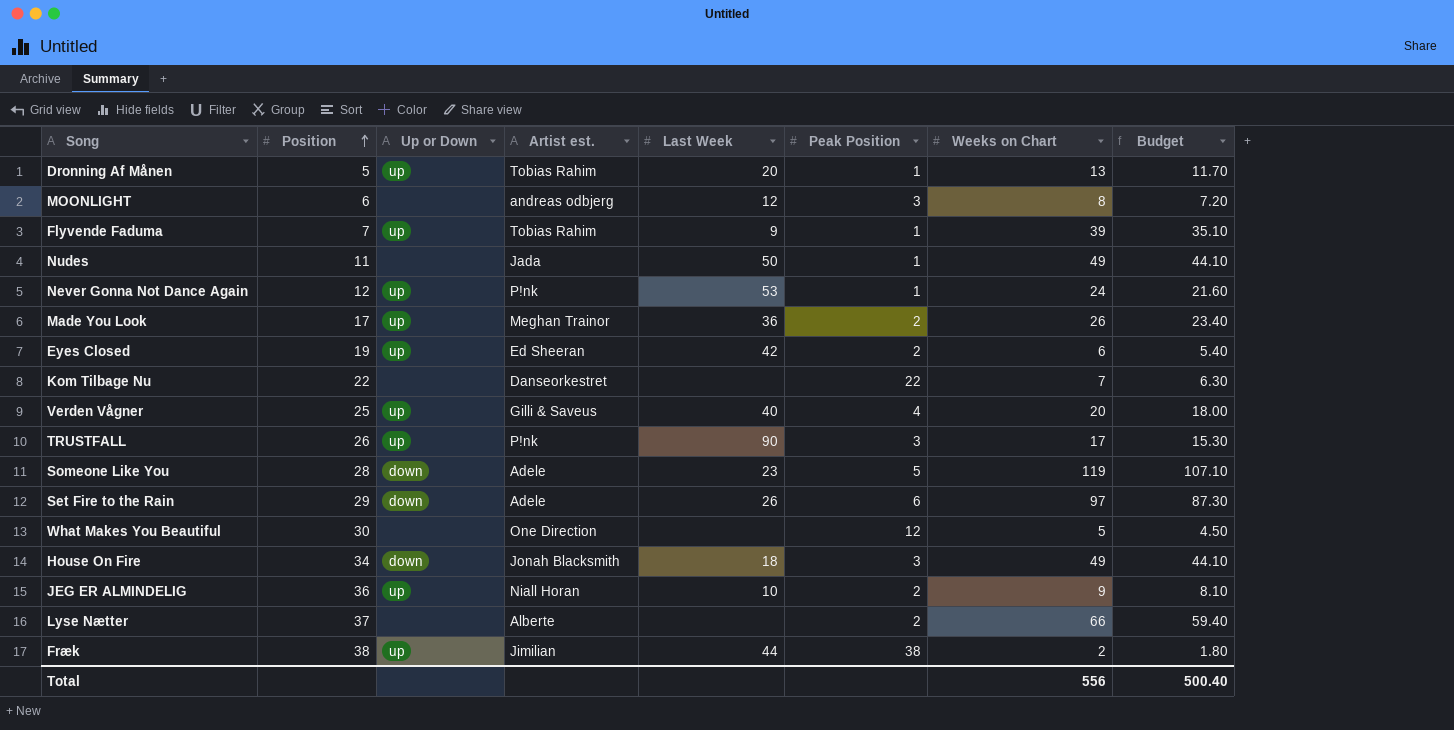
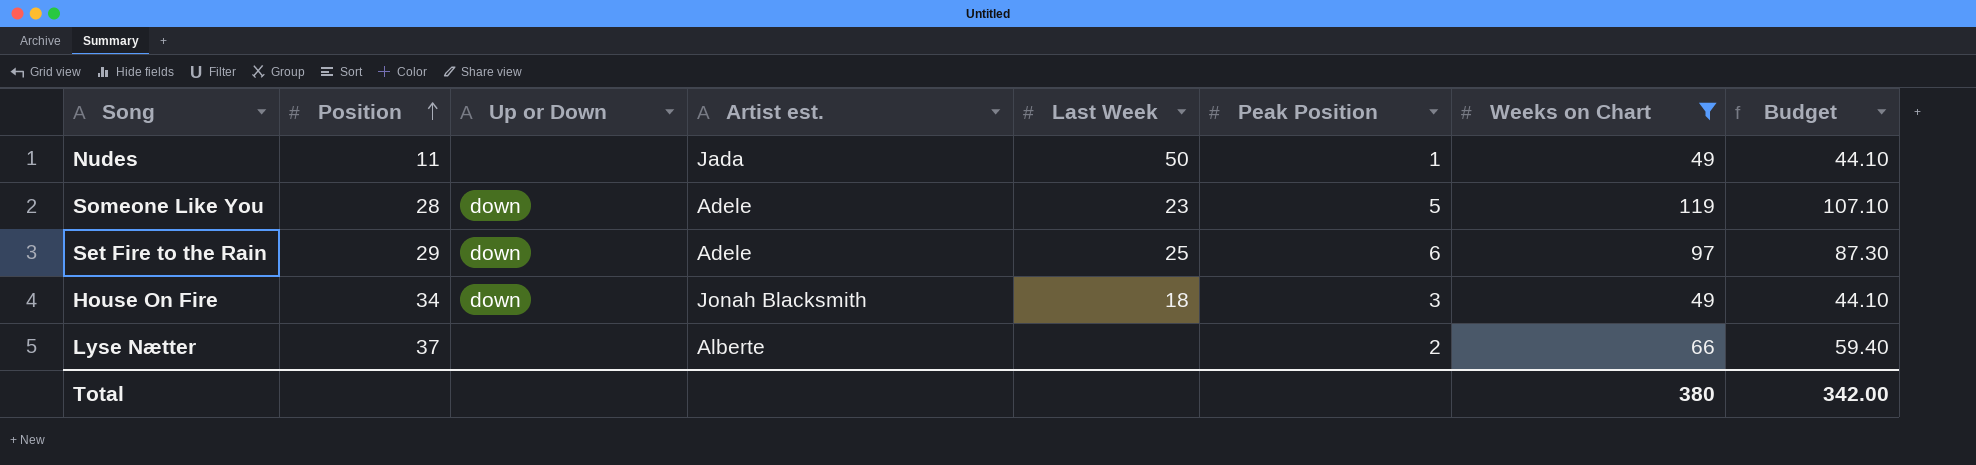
filter: none -> Weeks on Chart >= 49
Set Fire to the Rain | Last Week: 26 -> 25
Total | Weeks on Chart: 556 -> 380
Total | Budget: 500.40 -> 342.00

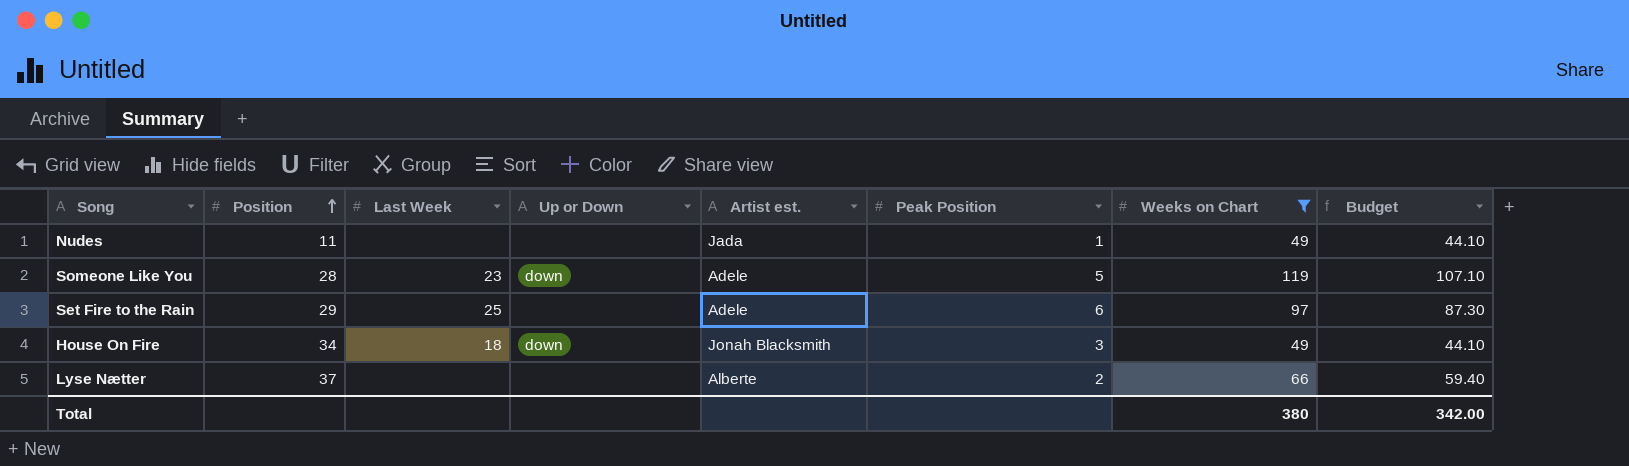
column Last Week | position: 5 -> 3
Nudes | Last Week: 50 -> none
Set Fire to the Rain | Up or Down: down -> none

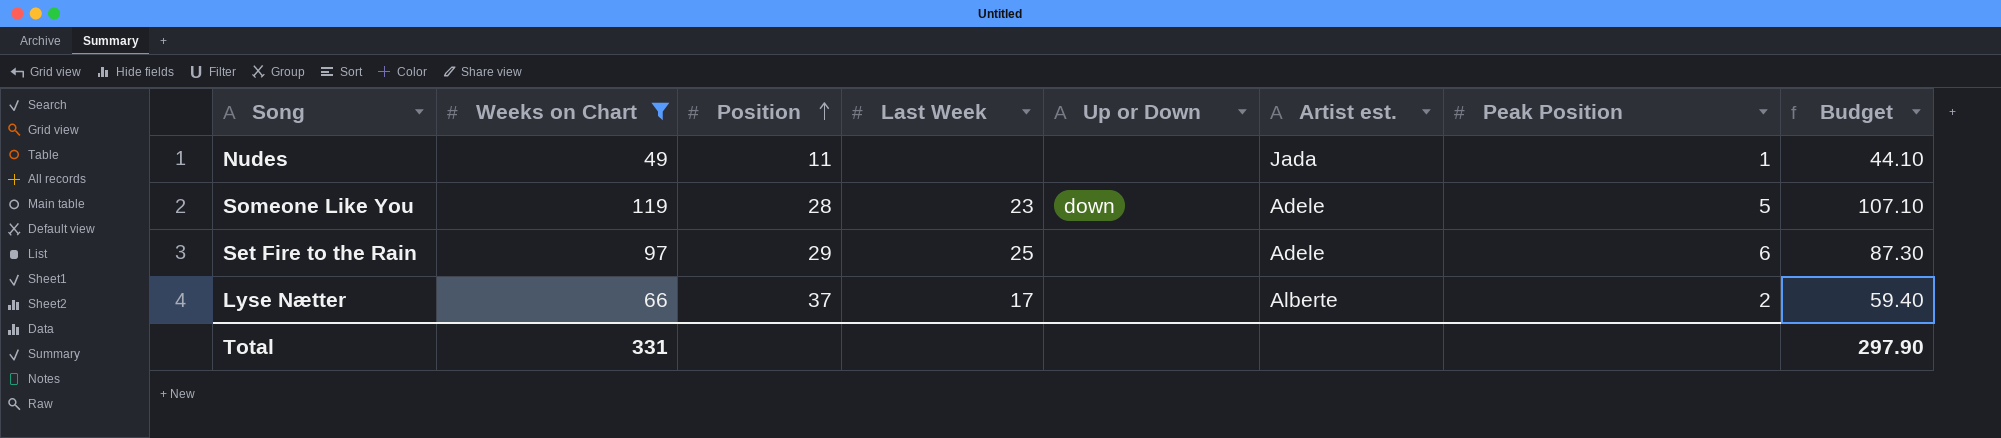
column Weeks on Chart | position: 7 -> 2
row House On Fire: 34 | 18 | down | Jonah Blacksmith | 3 | 49 | 44.10 -> none
Lyse Nætter | Last Week: none -> 17
Total | Weeks on Chart: 380 -> 331
Total | Budget: 342.00 -> 297.90

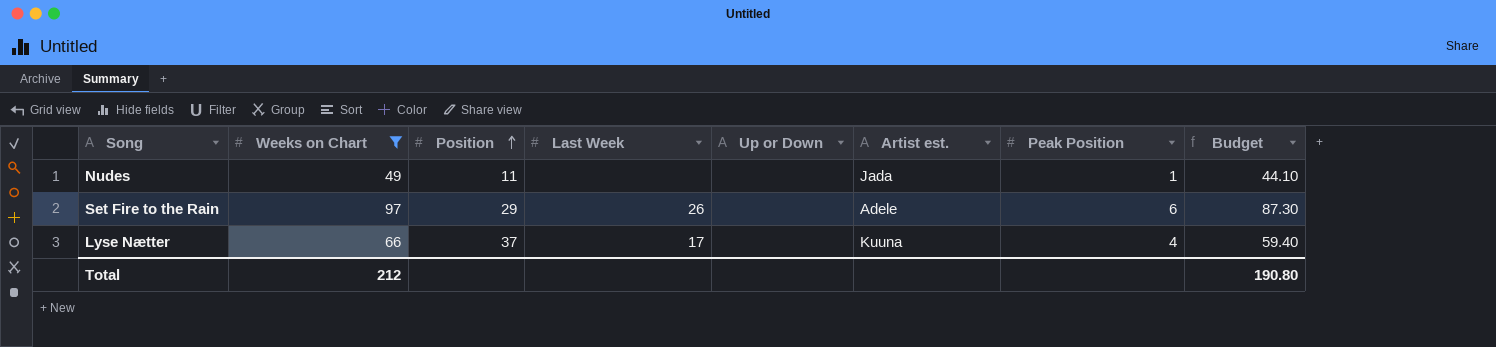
row Someone Like You: 119 | 28 | 23 | down | Adele | 5 | 107.10 -> none
Set Fire to the Rain | Last Week: 25 -> 26
Lyse Nætter | Artist est.: Alberte -> Kuuna
Lyse Nætter | Peak Position: 2 -> 4
Total | Weeks on Chart: 331 -> 212
Total | Budget: 297.90 -> 190.80

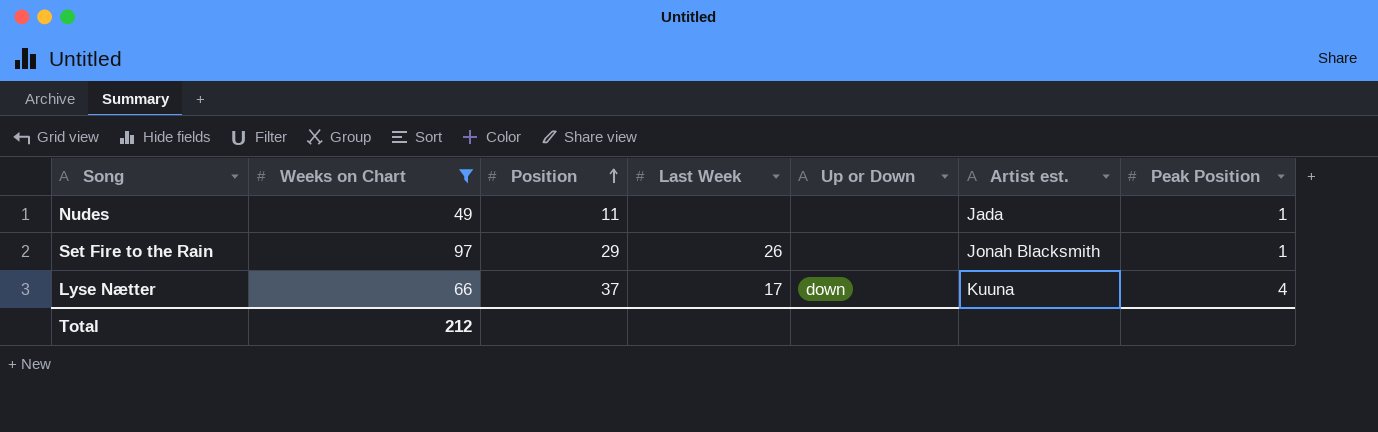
column Budget | formula: [Weeks on Chart] * 0.9 -> none
Set Fire to the Rain | Artist est.: Adele -> Jonah Blacksmith
Set Fire to the Rain | Peak Position: 6 -> 1
Lyse Nætter | Up or Down: none -> down

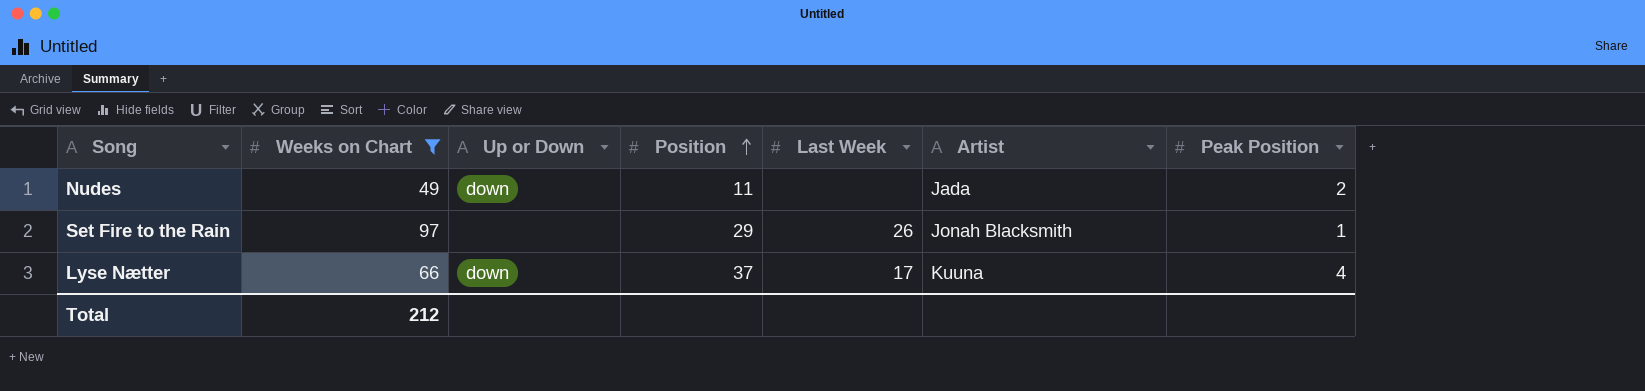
column Up or Down | position: 5 -> 3
column name: Artist est. -> Artist
Nudes | Up or Down: none -> down
Nudes | Peak Position: 1 -> 2

